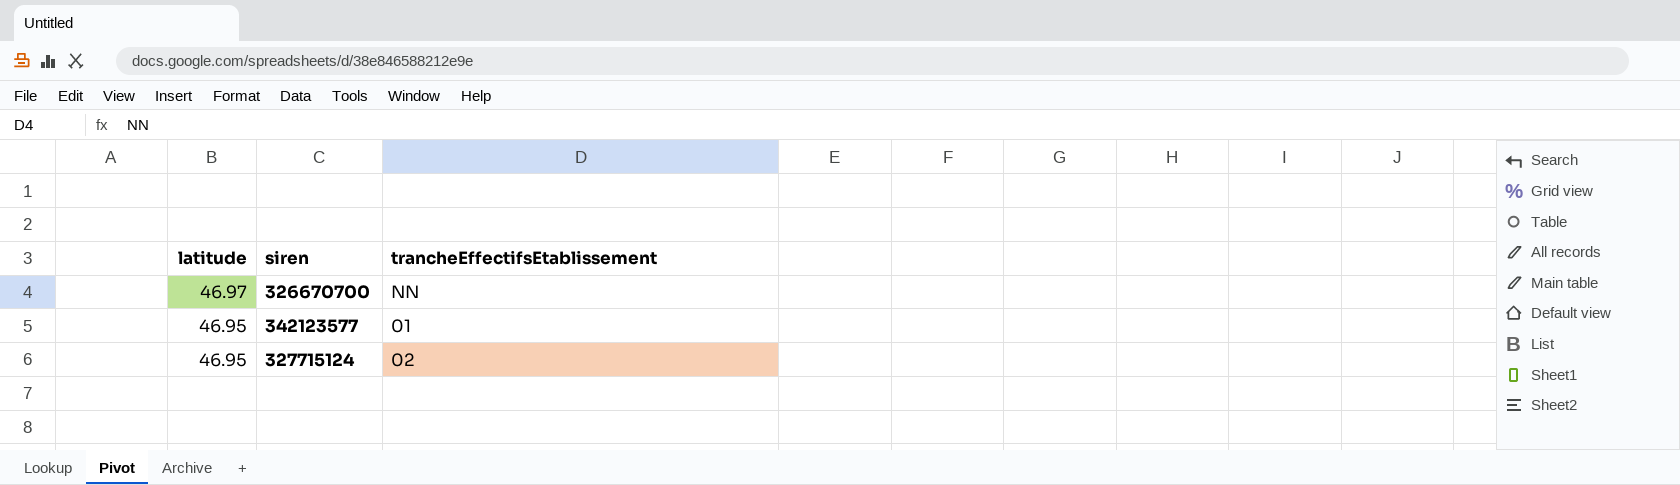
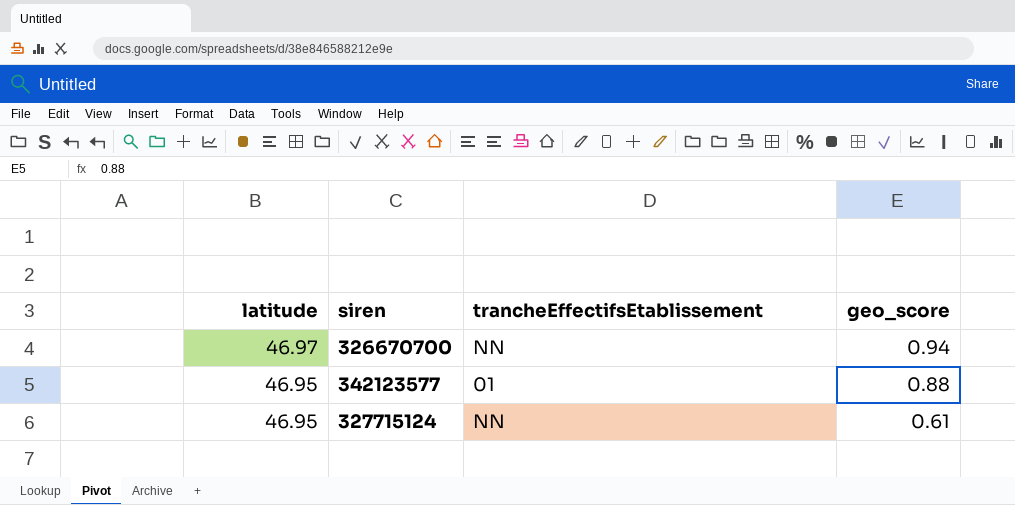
column geo_score | position: none -> 4
327715124 | trancheEffectifsEtablissement: 02 -> NN

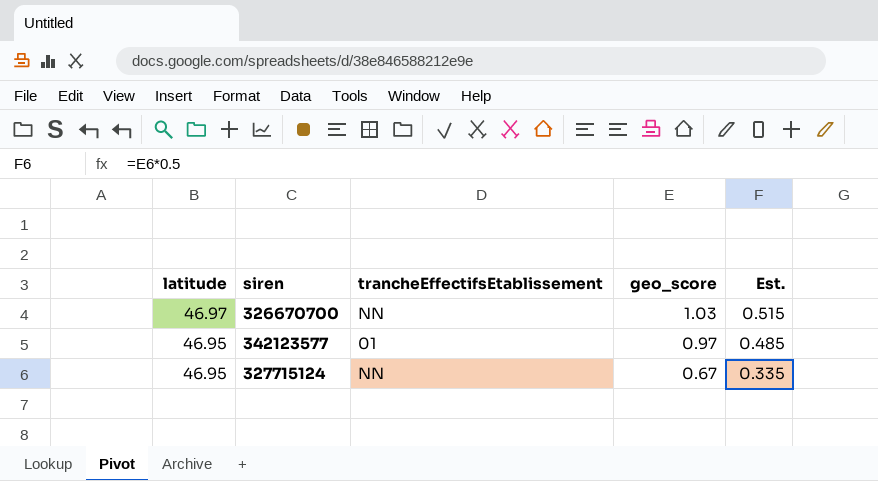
column Est. | formula: none -> [geo_score] * 0.5
326670700 | geo_score: 0.94 -> 1.03
342123577 | geo_score: 0.88 -> 0.97
327715124 | geo_score: 0.61 -> 0.67

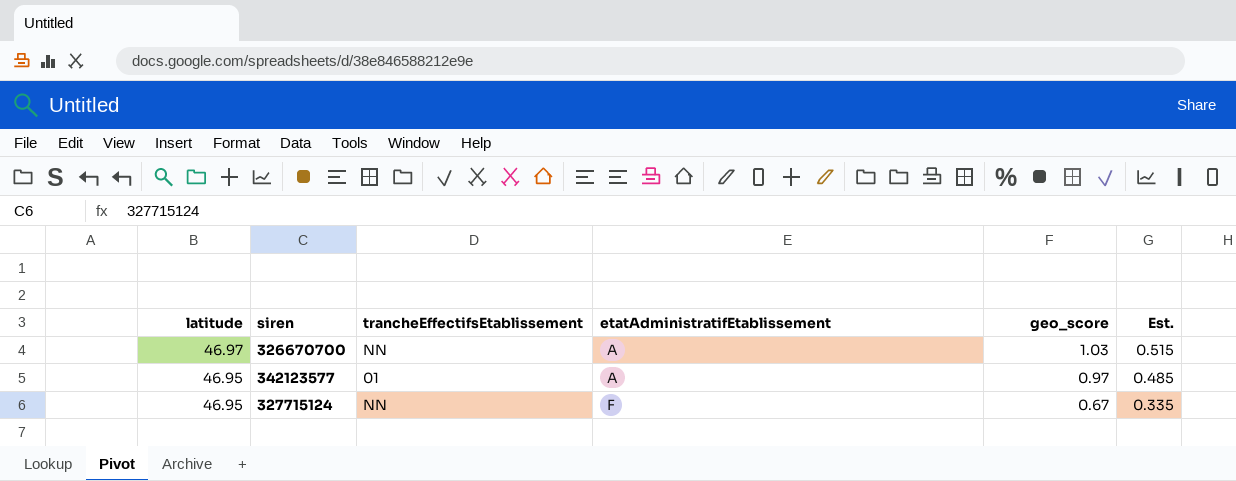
column etatAdministratifEtablissement | position: none -> 4

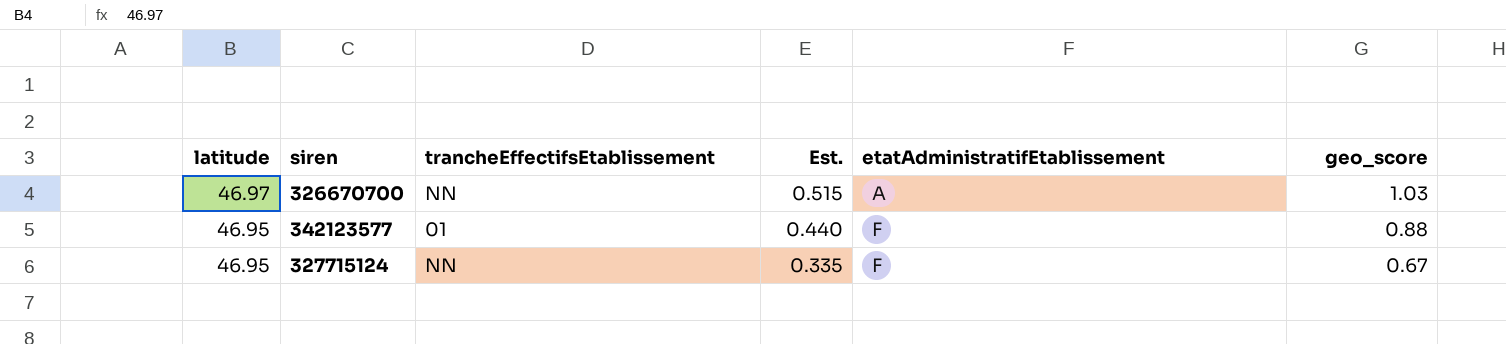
column Est. | position: 6 -> 4
342123577 | Est.: 0.485 -> 0.440
342123577 | etatAdministratifEtablissement: A -> F
342123577 | geo_score: 0.97 -> 0.88

